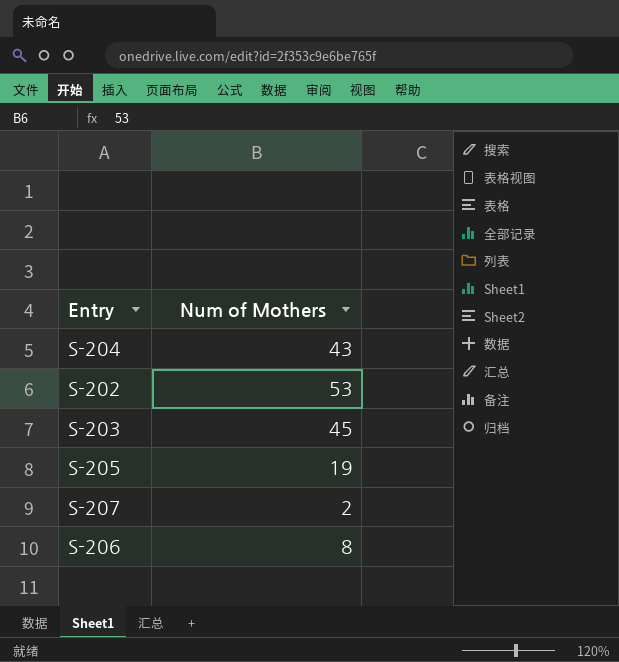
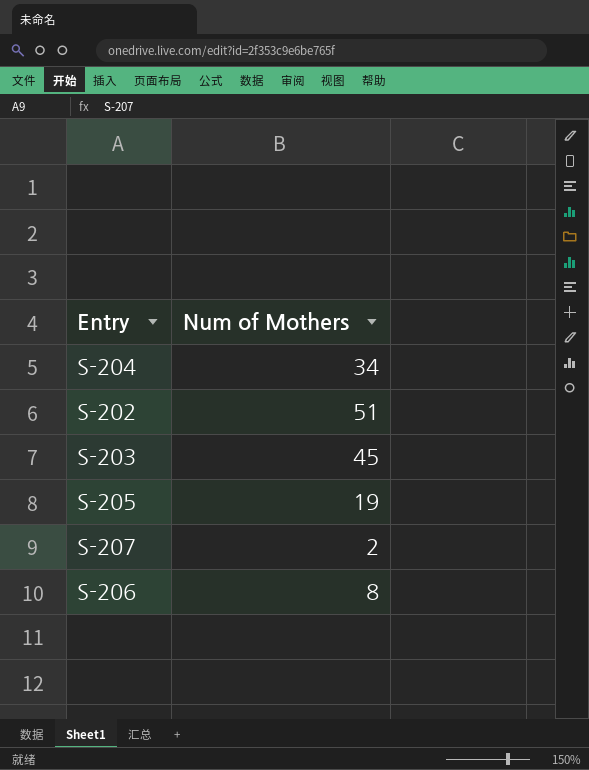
S-204 | Num of Mothers: 43 -> 34
S-202 | Num of Mothers: 53 -> 51

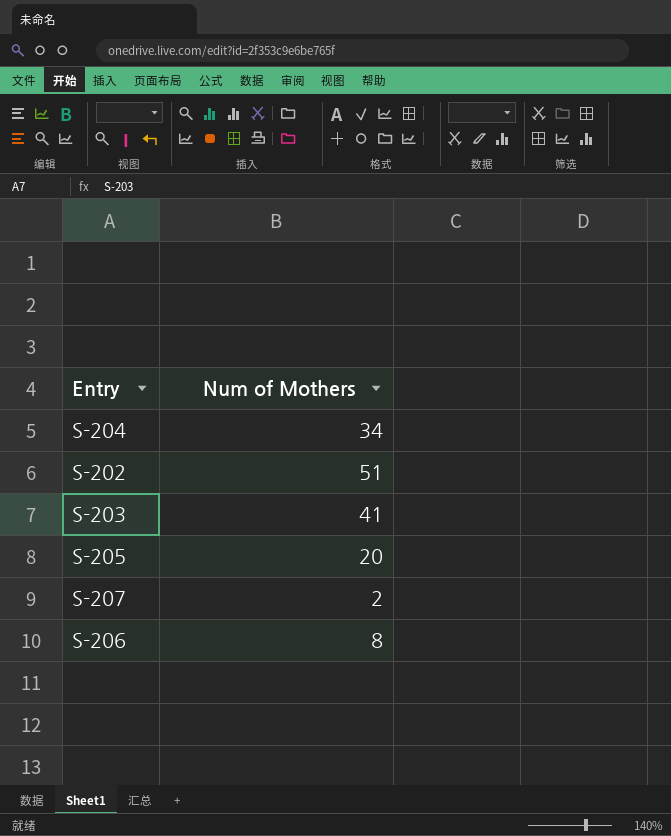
S-203 | Num of Mothers: 45 -> 41
S-205 | Num of Mothers: 19 -> 20

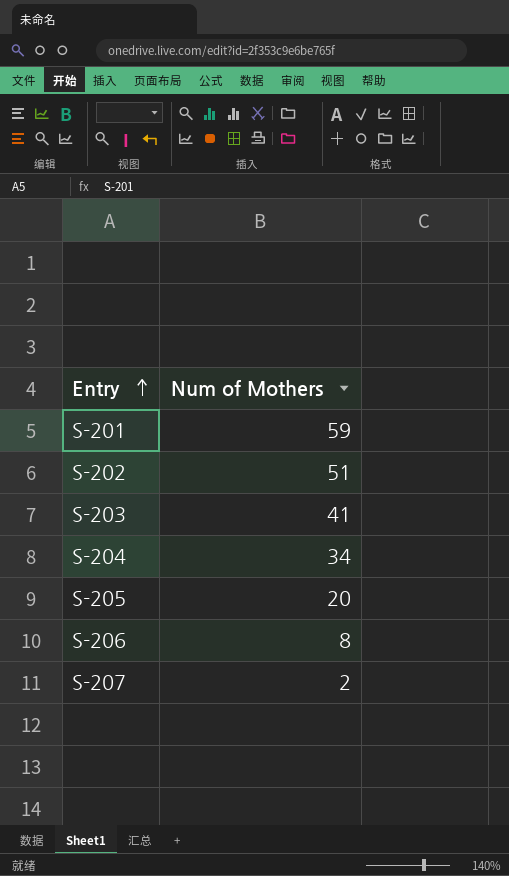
row order: none -> Entry ascending
row S-201: none -> 59

